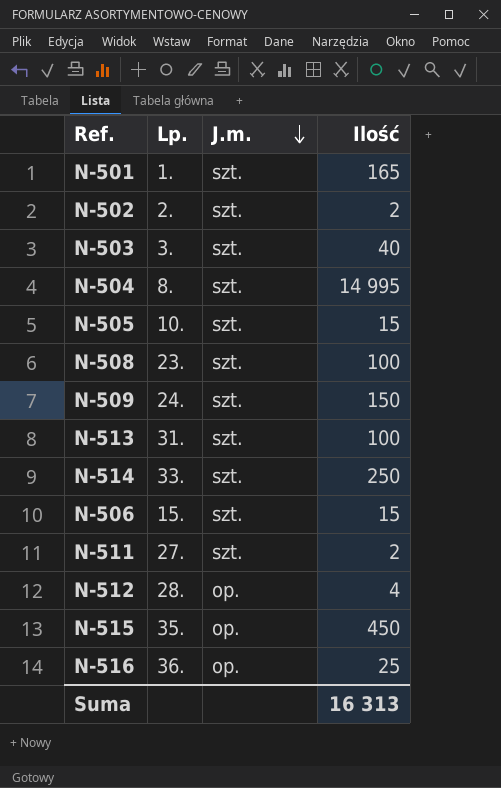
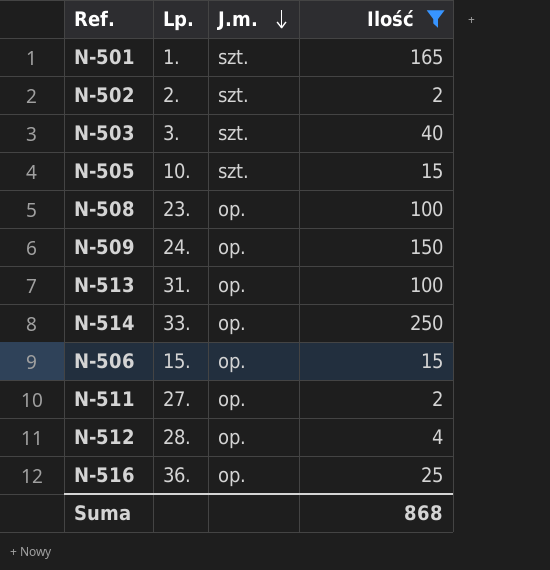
filter: none -> Ilość <= 250
N-508 | J.m.: szt. -> op.
N-509 | J.m.: szt. -> op.
N-513 | J.m.: szt. -> op.
N-514 | J.m.: szt. -> op.
N-506 | J.m.: szt. -> op.
N-511 | J.m.: szt. -> op.
Suma | Ilość: 16 313 -> 868

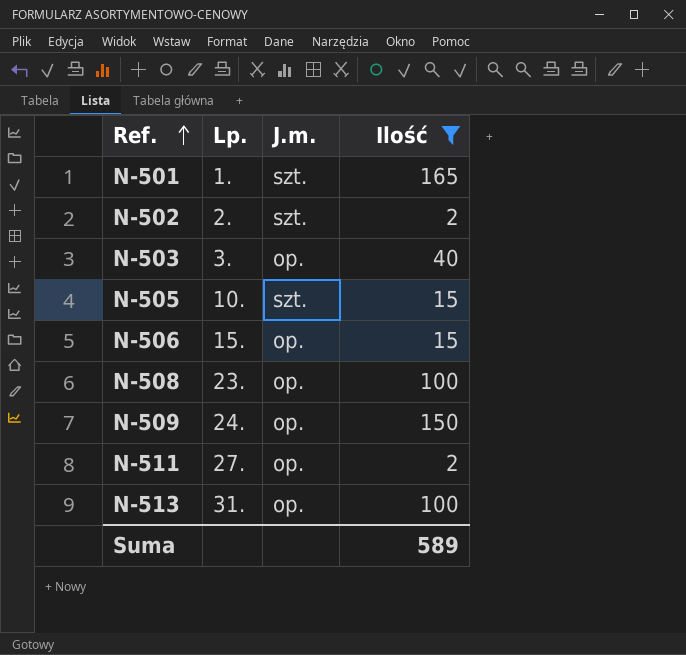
row order: J.m. descending -> Ref. ascending
row N-514: 33. | op. | 250 -> none
row N-512: 28. | op. | 4 -> none
row N-516: 36. | op. | 25 -> none
N-503 | J.m.: szt. -> op.
Suma | Ilość: 868 -> 589

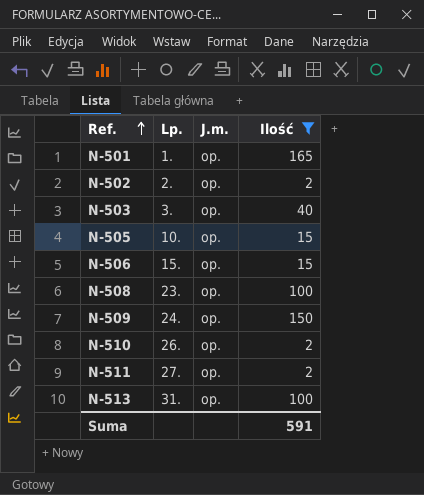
N-501 | J.m.: szt. -> op.
N-502 | J.m.: szt. -> op.
N-505 | J.m.: szt. -> op.
row N-510: none -> 26. | op. | 2
Suma | Ilość: 589 -> 591

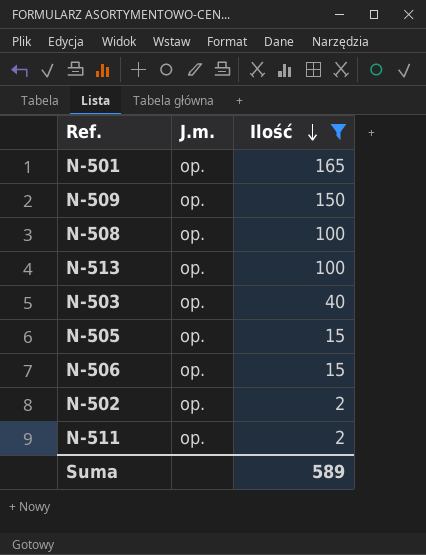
row order: Ref. ascending -> Ilość descending
column Lp. | position: 2 -> none
row N-510: 26. | op. | 2 -> none
Suma | Ilość: 591 -> 589

